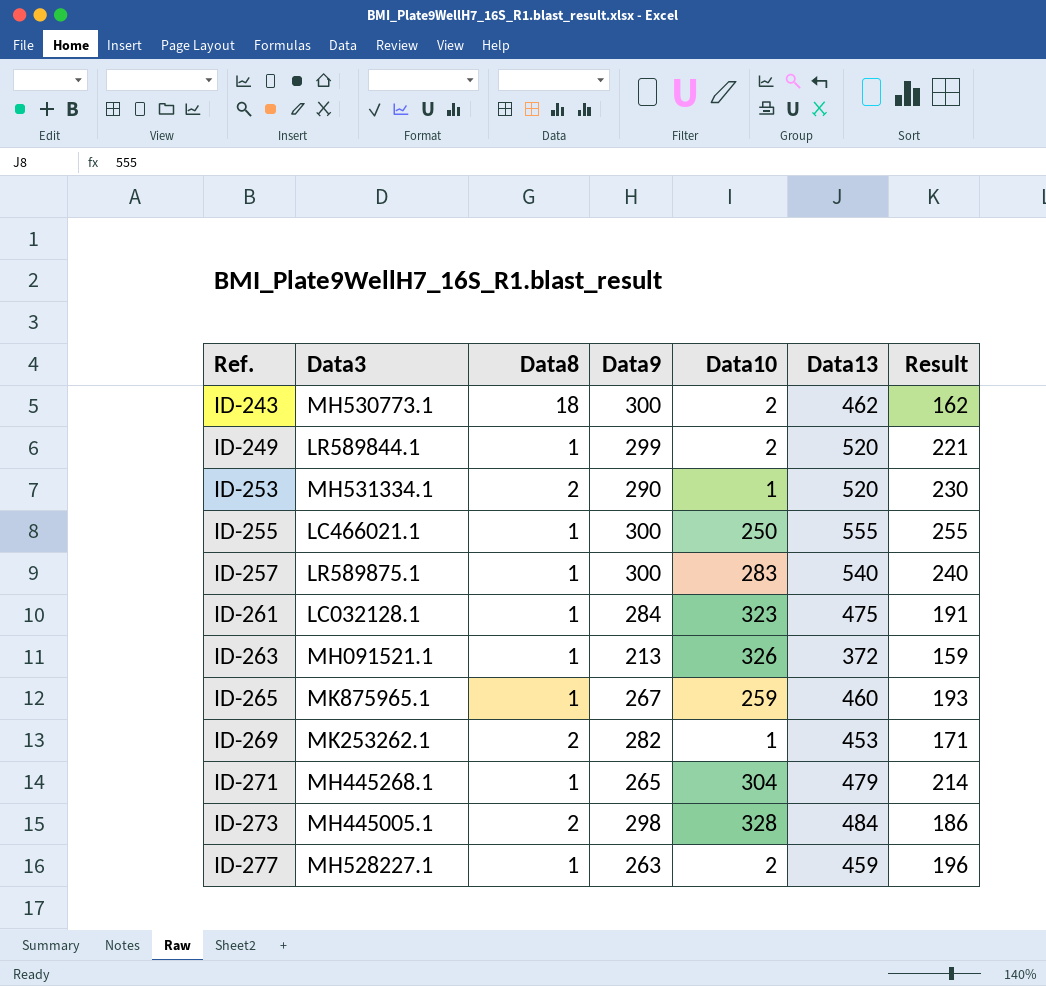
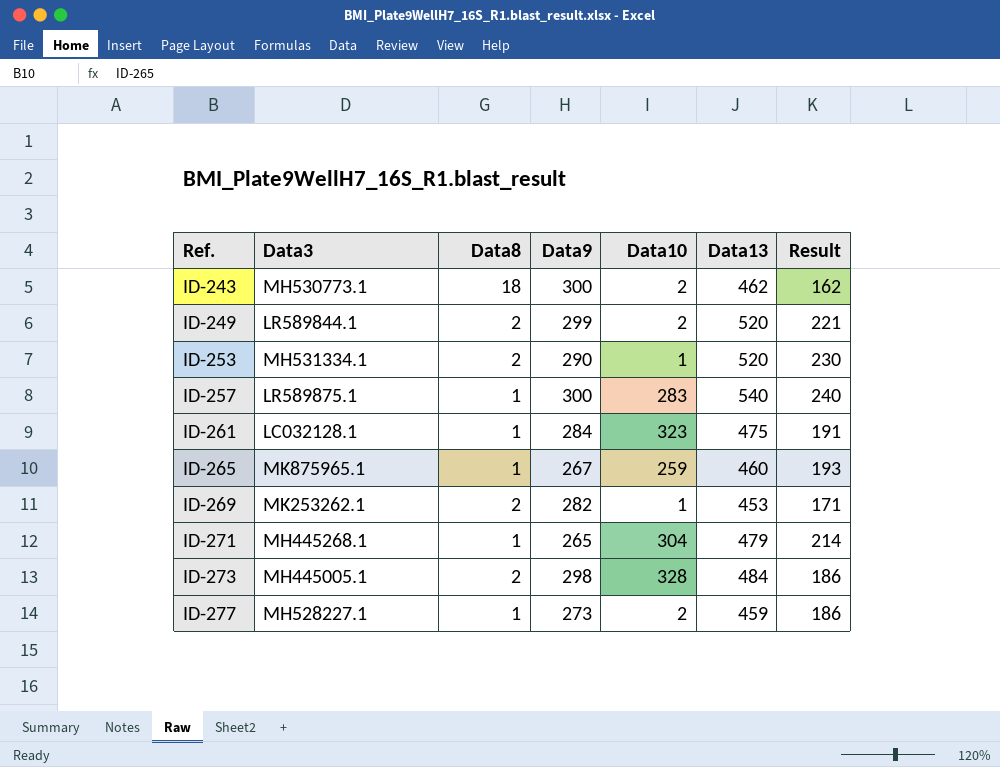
row ID-255: LC466021.1 | 1 | 300 | 250 | 555 | 255 -> none
row ID-263: MH091521.1 | 1 | 213 | 326 | 372 | 159 -> none
ID-249 | Data8: 1 -> 2
ID-277 | Data9: 263 -> 273
ID-277 | Result: 196 -> 186

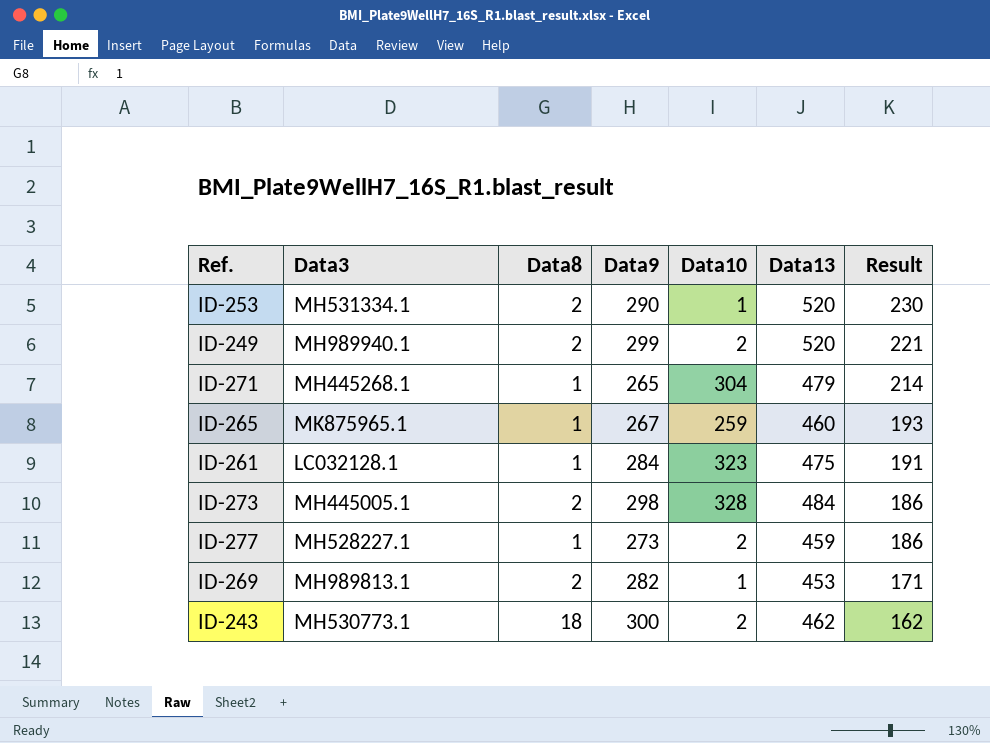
row order: Ref. ascending -> Result descending
row ID-257: LR589875.1 | 1 | 300 | 283 | 540 | 240 -> none
ID-249 | Data3: LR589844.1 -> MH989940.1
ID-269 | Data3: MK253262.1 -> MH989813.1

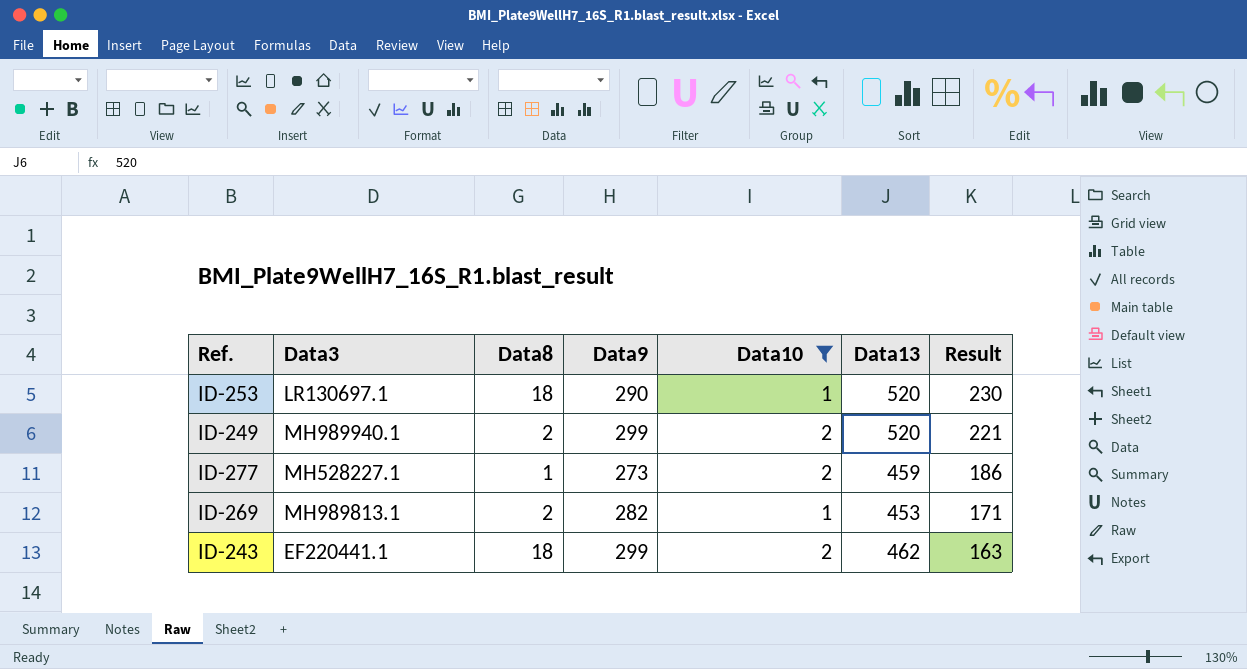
filter: none -> Data10 <= 2
ID-253 | Data3: MH531334.1 -> LR130697.1
ID-253 | Data8: 2 -> 18
ID-243 | Data3: MH530773.1 -> EF220441.1
ID-243 | Data9: 300 -> 299
ID-243 | Result: 162 -> 163

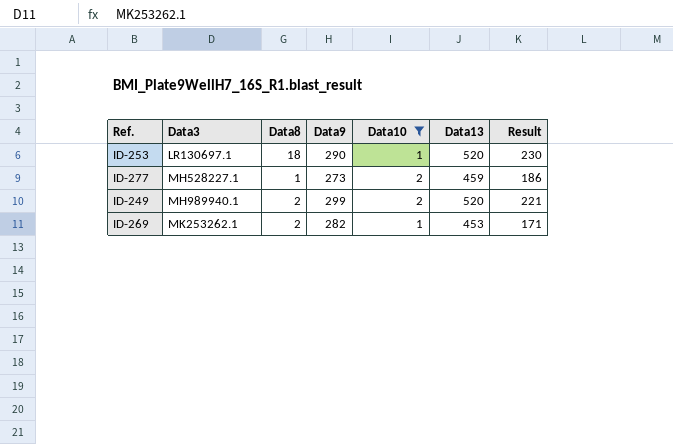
row order: Result descending -> Data3 ascending
row ID-243: EF220441.1 | 18 | 299 | 2 | 462 | 163 -> none
ID-269 | Data3: MH989813.1 -> MK253262.1

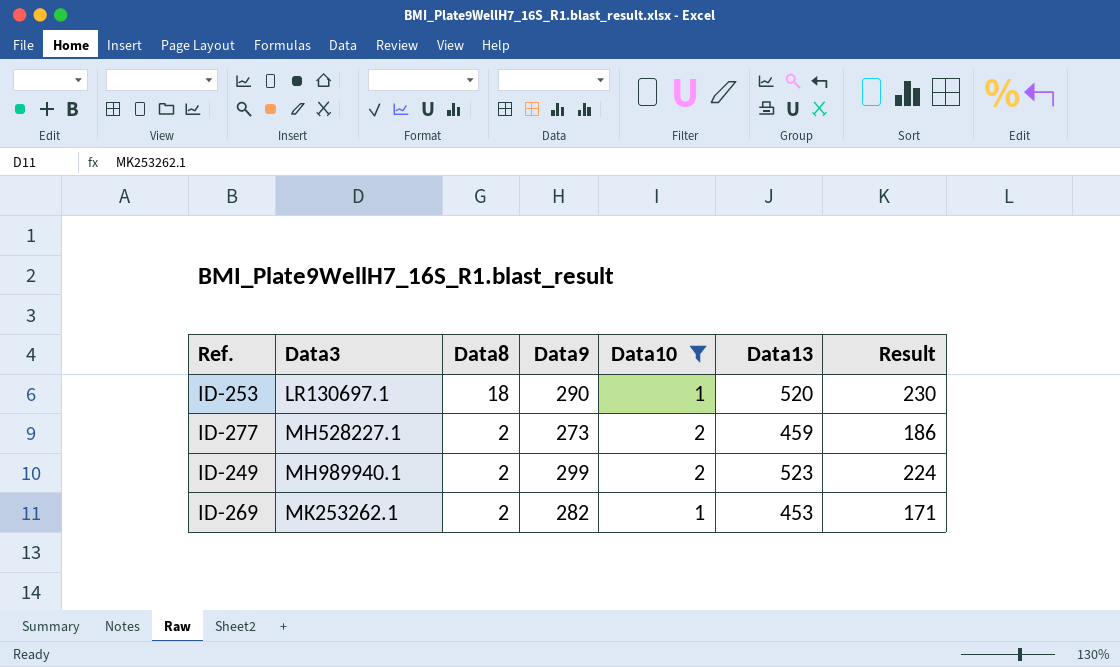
ID-277 | Data8: 1 -> 2
ID-249 | Data13: 520 -> 523
ID-249 | Result: 221 -> 224

